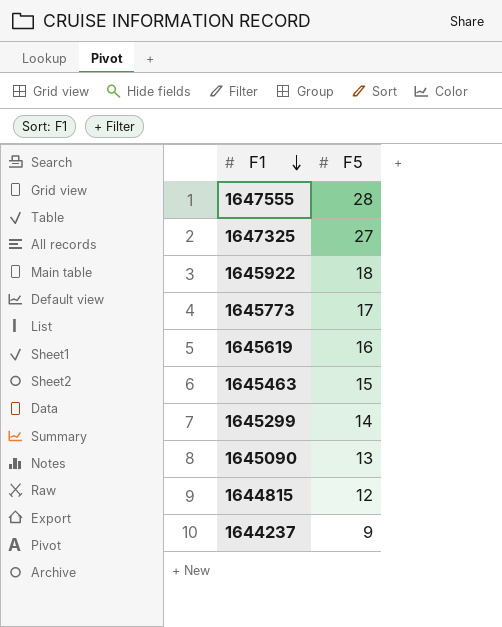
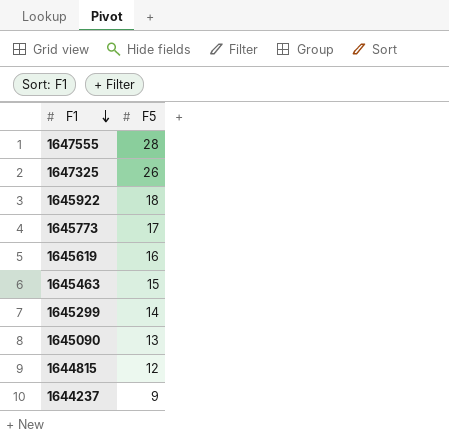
1647325 | F5: 27 -> 26

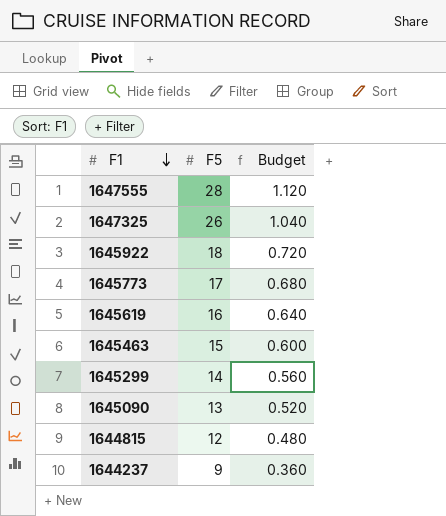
column Budget | formula: none -> [F5] * 0.04

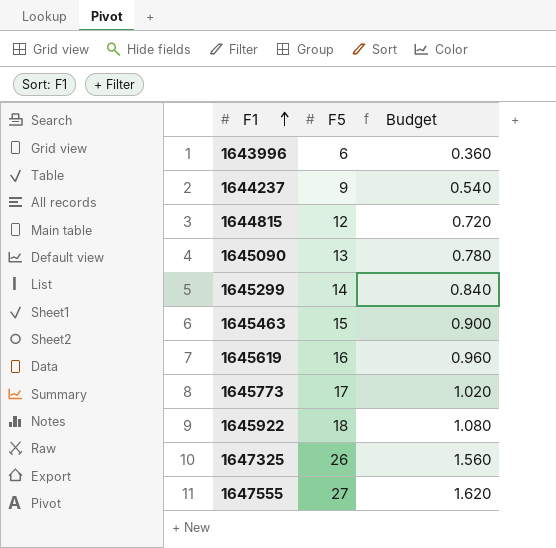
row order: F1 descending -> F1 ascending
column Budget | formula: [F5] * 0.04 -> [F5] * 0.06
row 1643996: none -> 6 | 0.360
1647555 | F5: 28 -> 27

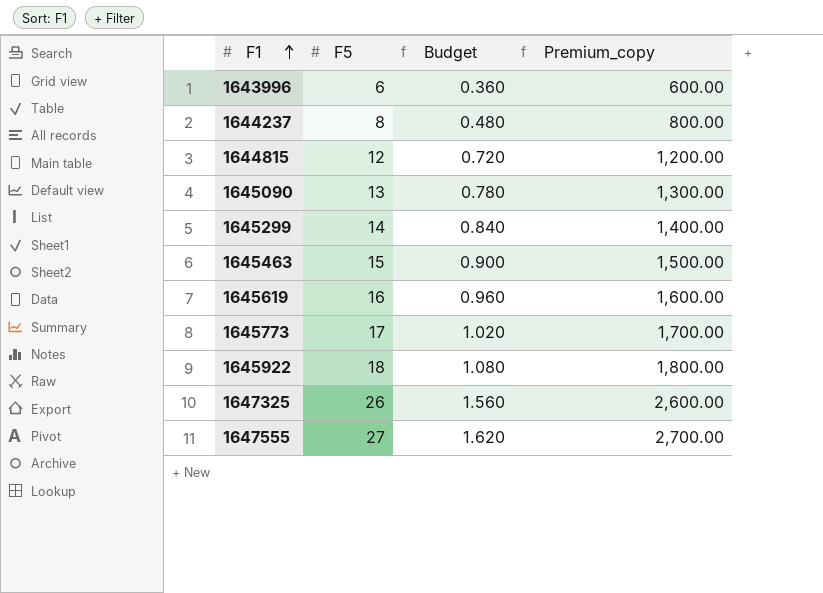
column Premium_copy | formula: none -> [F5] * 100
1644237 | F5: 9 -> 8
1644237 | Budget: 0.540 -> 0.480

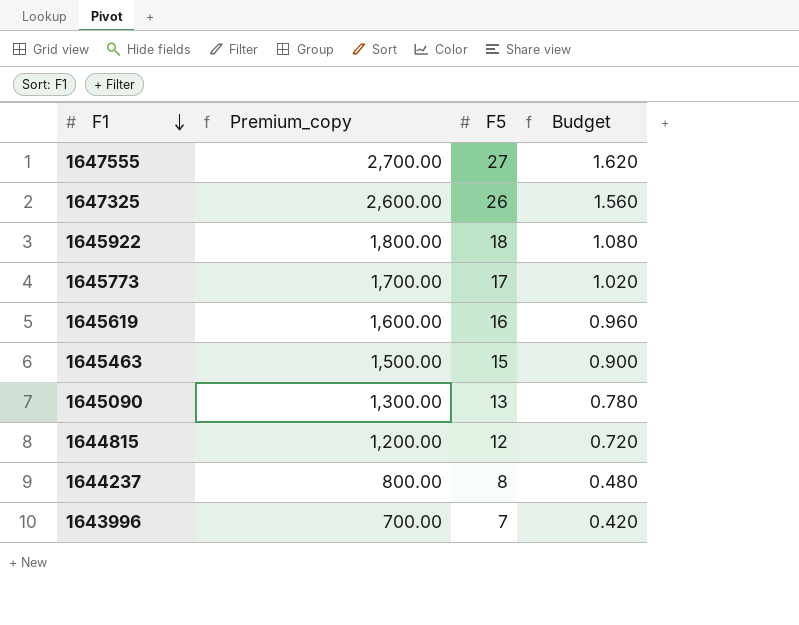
row order: F1 ascending -> F1 descending
column Premium_copy | position: 4 -> 2
row 1645299: 14 | 0.840 | 1,400.00 -> none
1643996 | Premium_copy: 600.00 -> 700.00
1643996 | F5: 6 -> 7
1643996 | Budget: 0.360 -> 0.420

